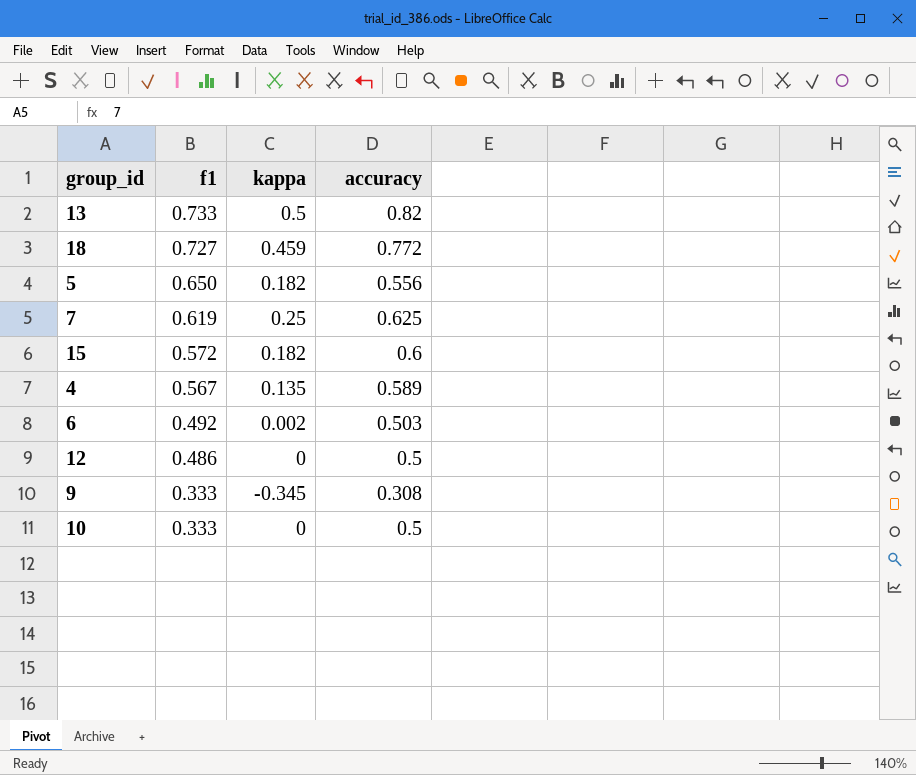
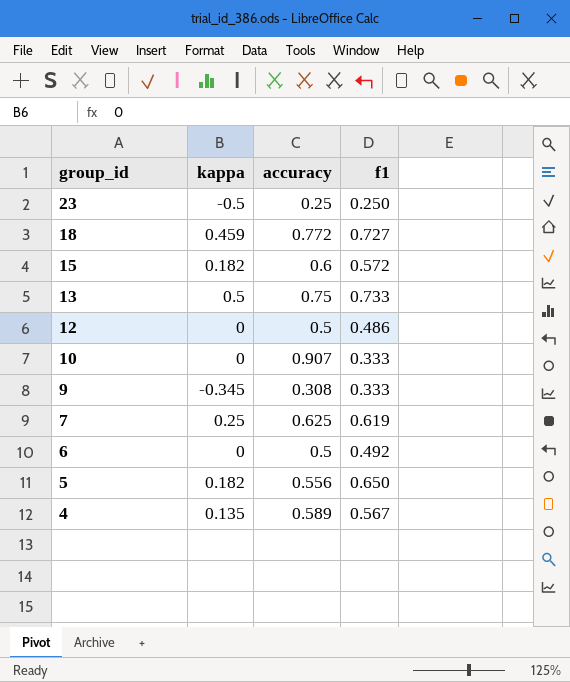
row order: f1 descending -> group_id descending
column f1 | position: 2 -> 4
row 23: none -> -0.5 | 0.25 | 0.250
13 | accuracy: 0.82 -> 0.75
10 | accuracy: 0.5 -> 0.907
6 | kappa: 0.002 -> 0
6 | accuracy: 0.503 -> 0.5

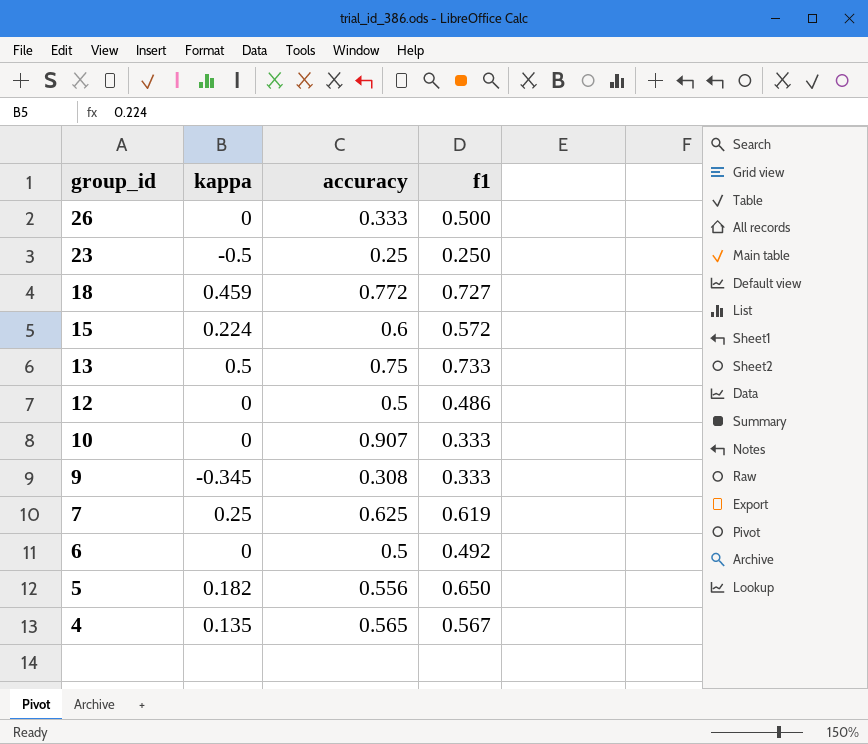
row 26: none -> 0 | 0.333 | 0.500
15 | kappa: 0.182 -> 0.224
4 | accuracy: 0.589 -> 0.565

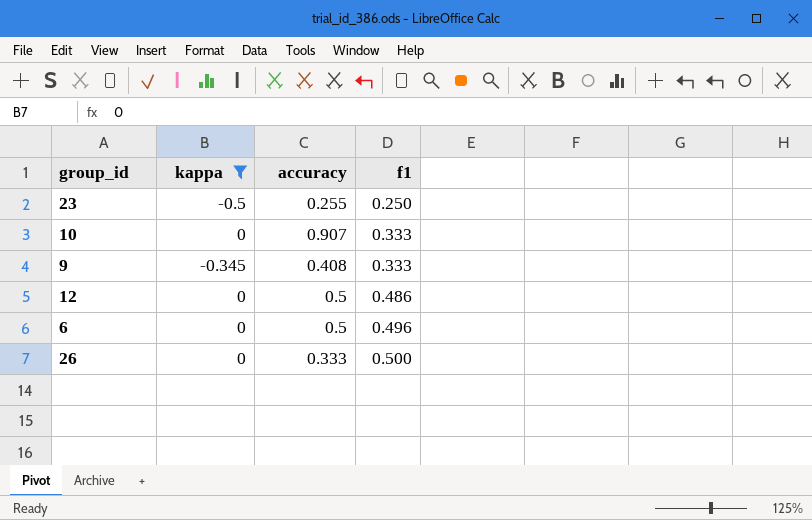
filter: none -> kappa <= 0
row order: group_id descending -> f1 ascending
23 | accuracy: 0.25 -> 0.255
9 | accuracy: 0.308 -> 0.408
6 | f1: 0.492 -> 0.496

